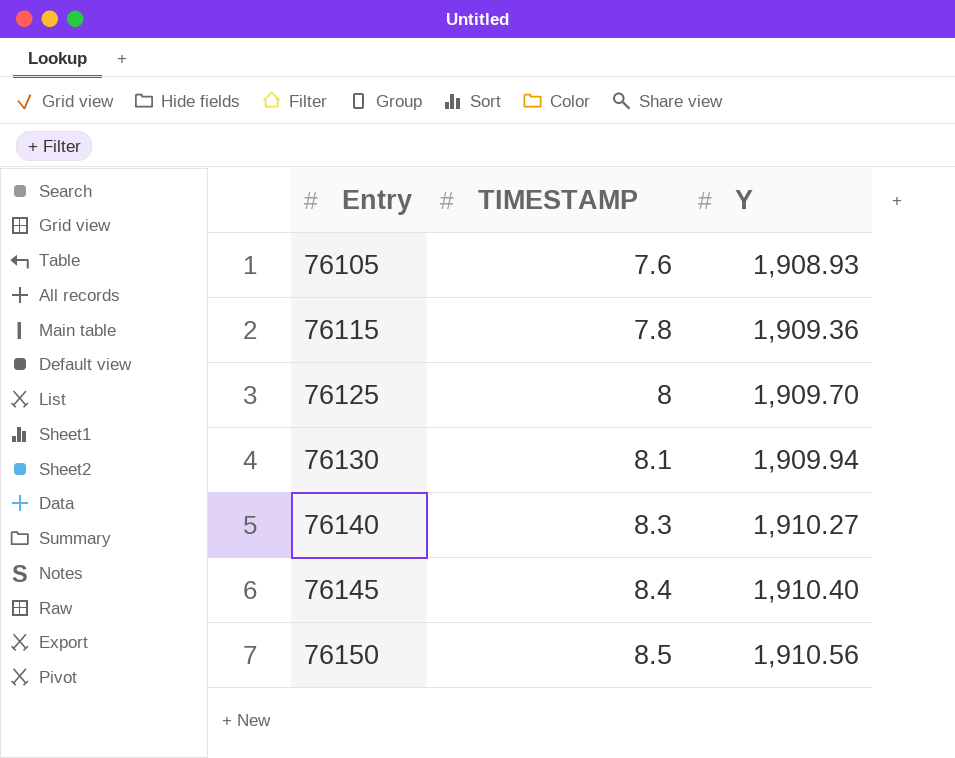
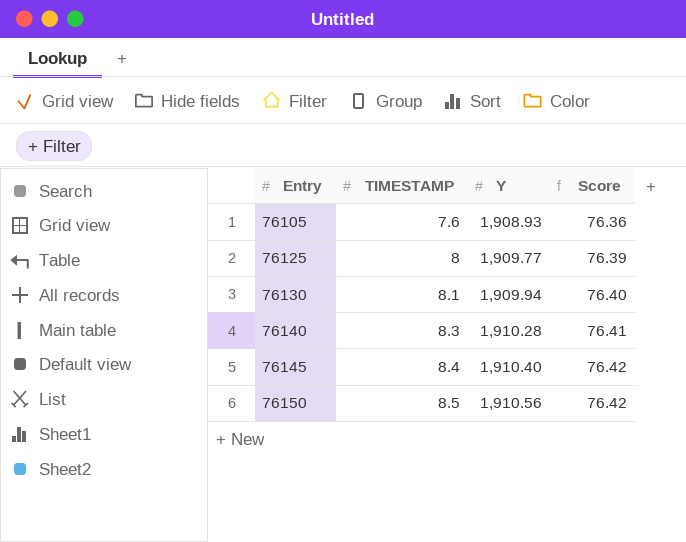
column Score | formula: none -> [Y] * 0.04
row 76115: 7.8 | 1,909.36 -> none
76125 | Y: 1,909.70 -> 1,909.77
76140 | Y: 1,910.27 -> 1,910.28

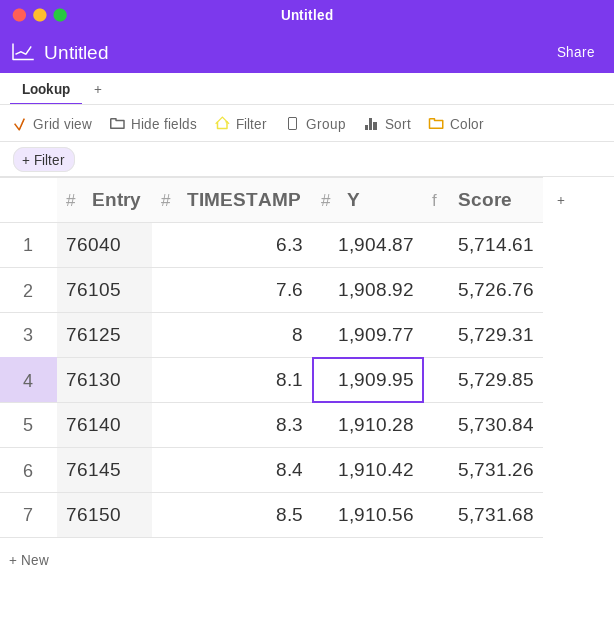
column Score | formula: [Y] * 0.04 -> [Y] * 3
row 76040: none -> 6.3 | 1,904.87 | 5,714.61
76105 | Y: 1,908.93 -> 1,908.92
76130 | Y: 1,909.94 -> 1,909.95
76145 | Y: 1,910.40 -> 1,910.42

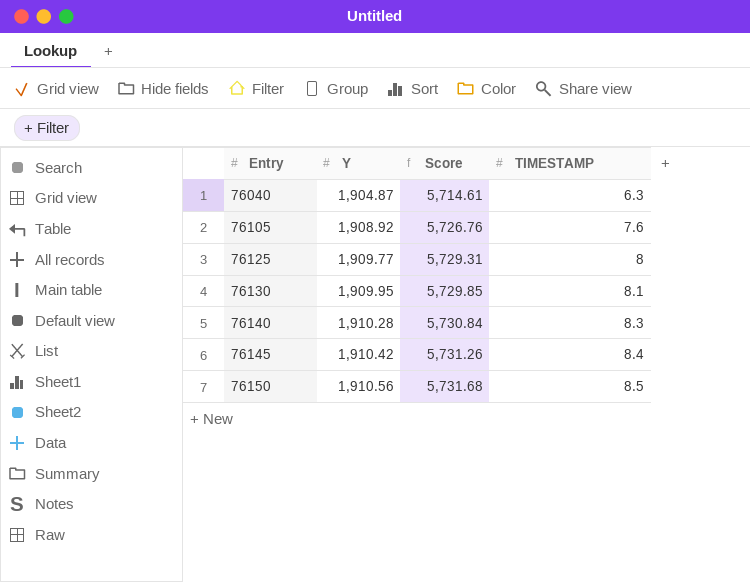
column TIMESTAMP | position: 2 -> 4

